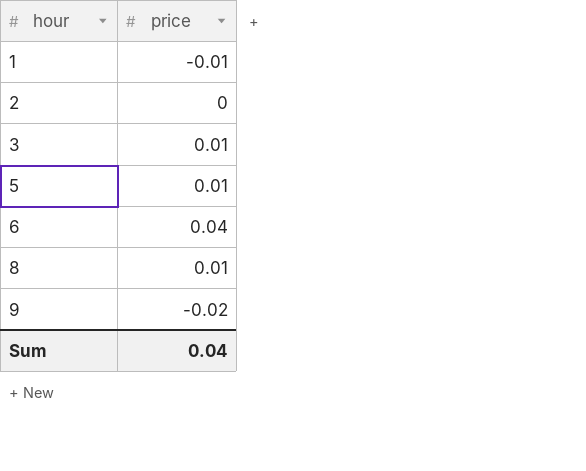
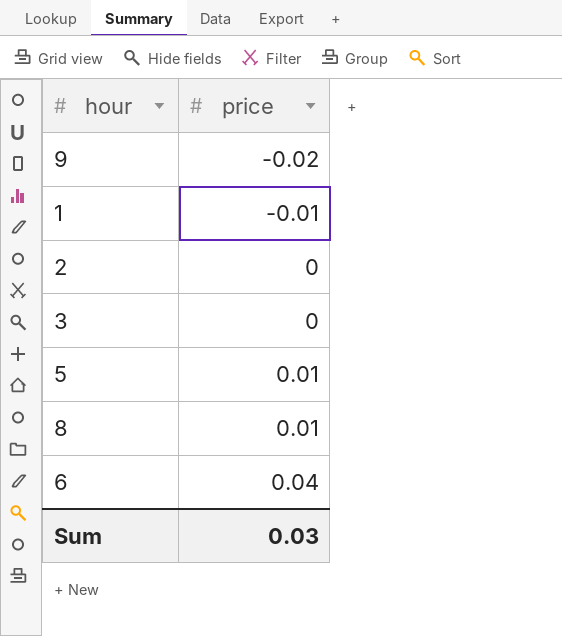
row order: hour ascending -> price ascending
3 | price: 0.01 -> 0
Sum | price: 0.04 -> 0.03

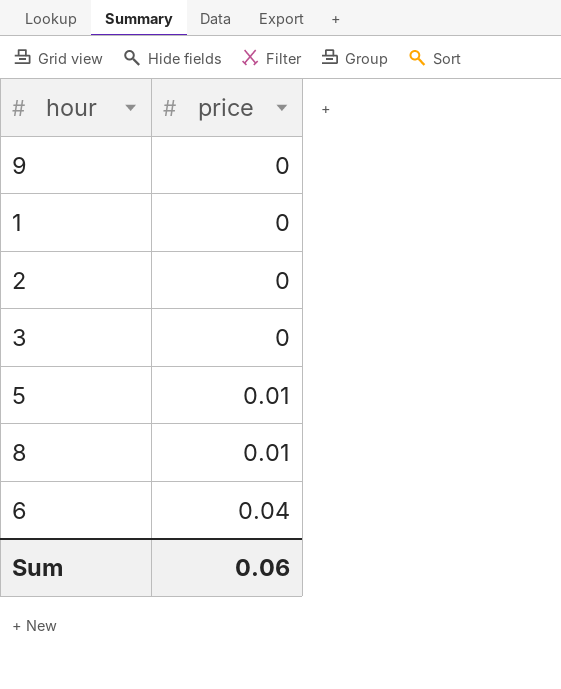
9 | price: -0.02 -> 0
1 | price: -0.01 -> 0
Sum | price: 0.03 -> 0.06

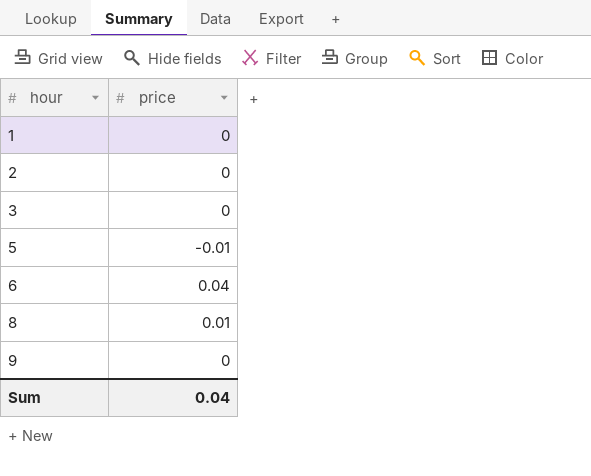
row order: price ascending -> hour ascending
5 | price: 0.01 -> -0.01
Sum | price: 0.06 -> 0.04

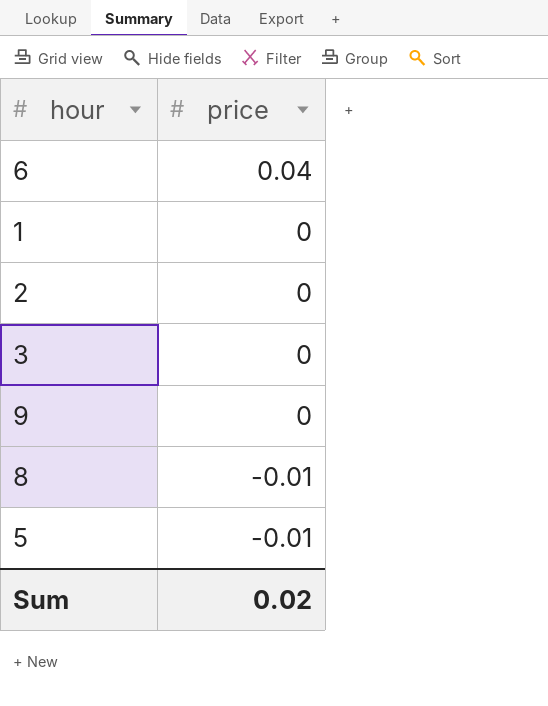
row order: hour ascending -> price descending
8 | price: 0.01 -> -0.01
Sum | price: 0.04 -> 0.02

